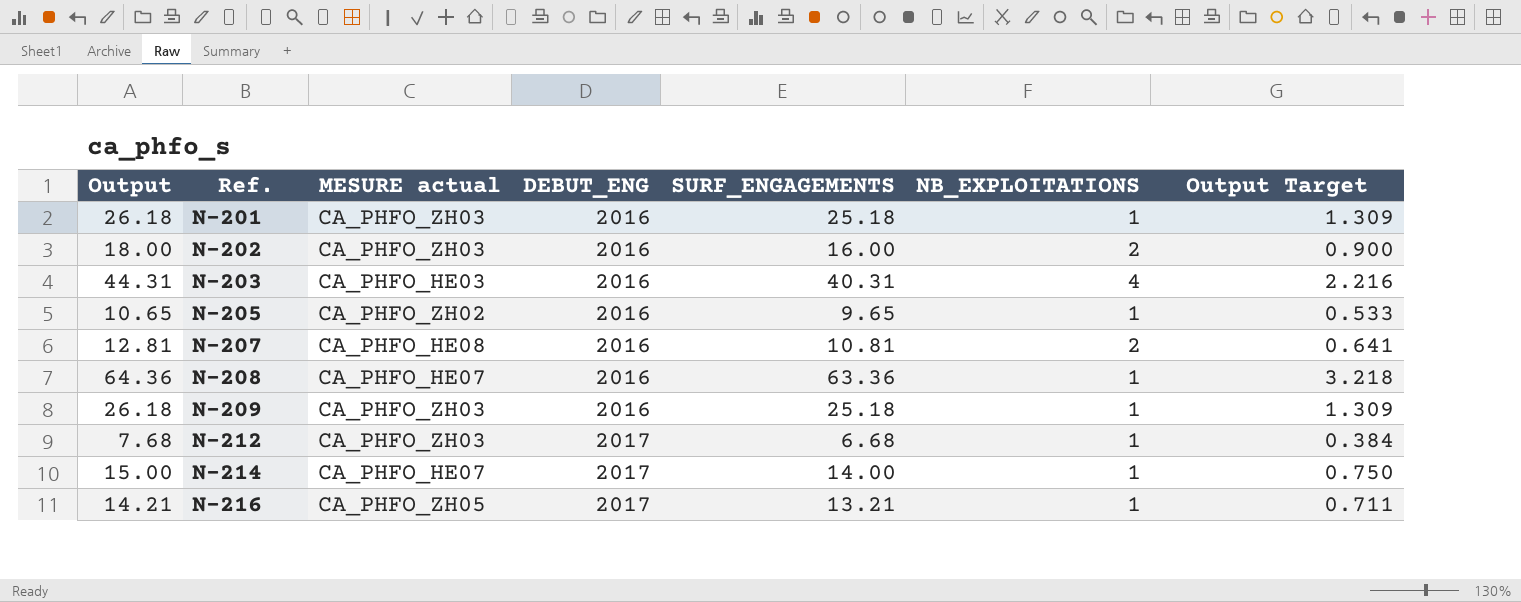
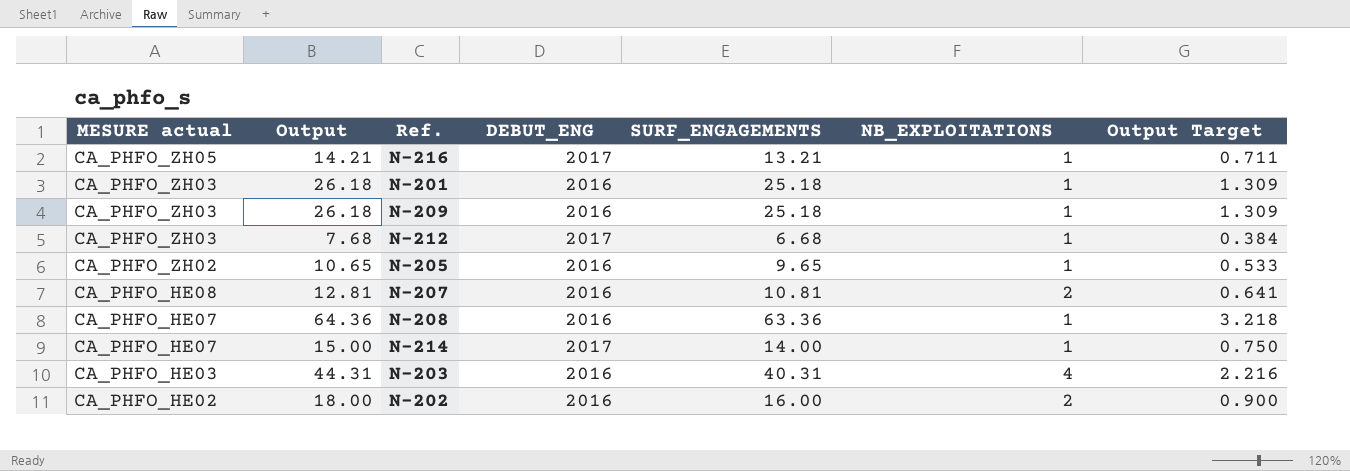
row order: Ref. ascending -> MESURE actual descending
column MESURE actual | position: 3 -> 1
N-202 | MESURE actual: CA_PHFO_ZH03 -> CA_PHFO_HE02

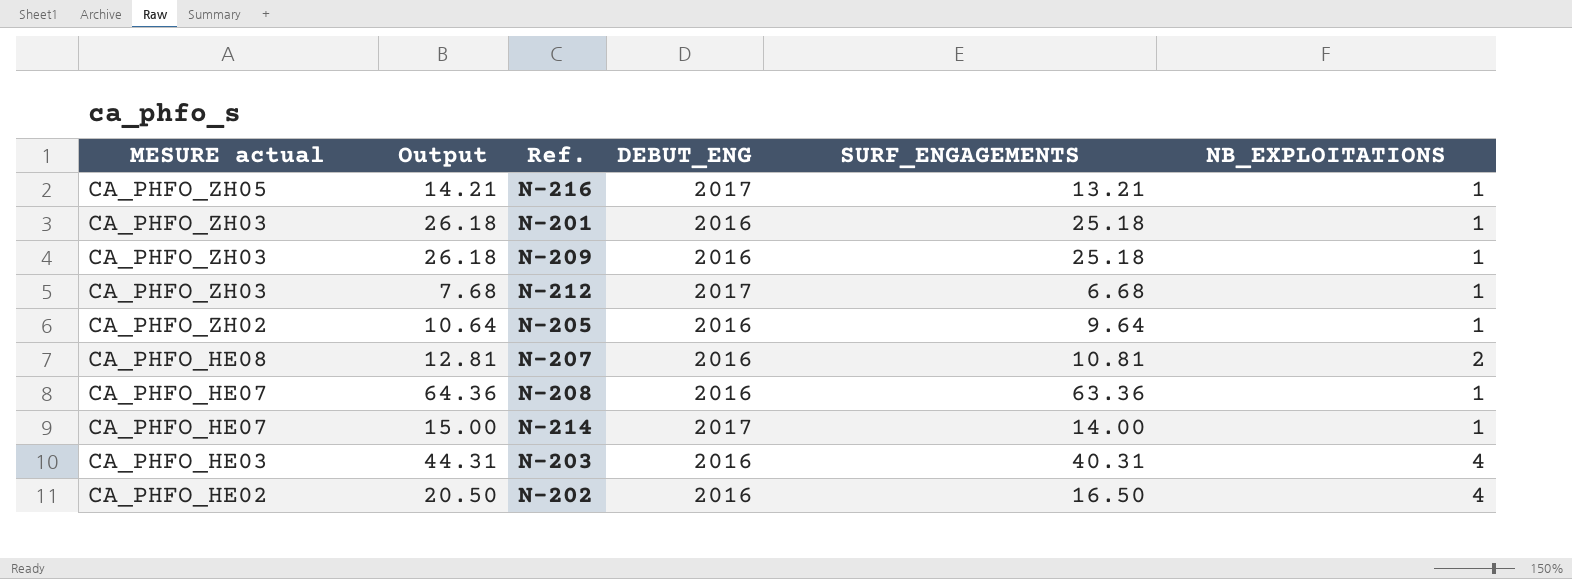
column Output Target | formula: [Output] * 0.05 -> none
N-205 | Output: 10.65 -> 10.64
N-205 | SURF_ENGAGEMENTS: 9.65 -> 9.64
N-202 | Output: 18.00 -> 20.50
N-202 | SURF_ENGAGEMENTS: 16.00 -> 16.50
N-202 | NB_EXPLOITATIONS: 2 -> 4

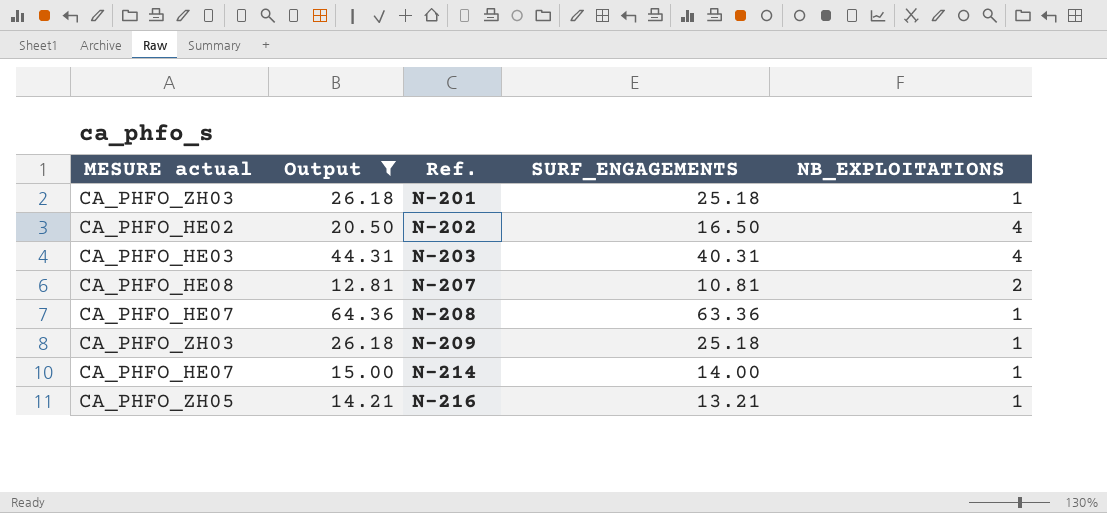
filter: none -> Output >= 12.81
row order: MESURE actual descending -> Ref. ascending
column DEBUT_ENG | position: 4 -> none

